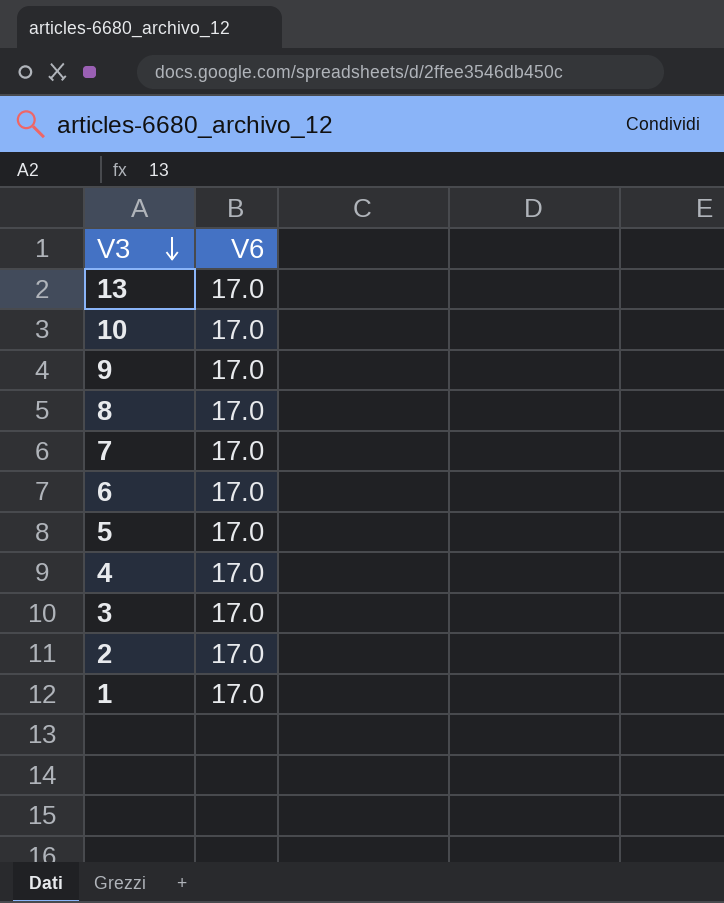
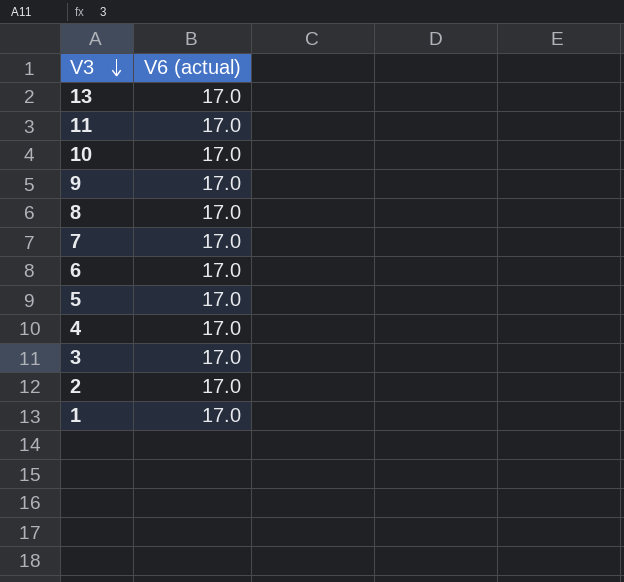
column name: V6 -> V6 (actual)
row 11: none -> 17.0

